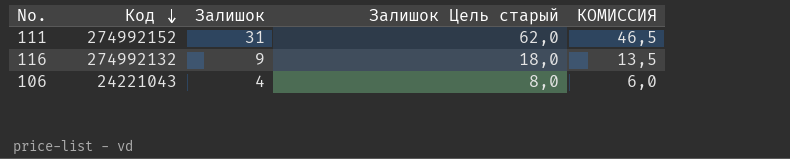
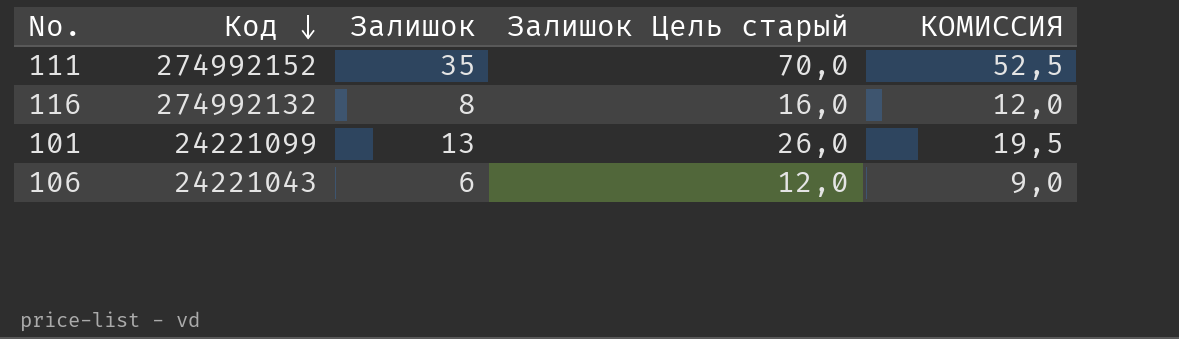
111 | Залишок: 31 -> 35
111 | Залишок Цель старый: 62,0 -> 70,0
111 | КОМИССИЯ: 46,5 -> 52,5
116 | Залишок: 9 -> 8
116 | Залишок Цель старый: 18,0 -> 16,0
116 | КОМИССИЯ: 13,5 -> 12,0
row 101: none -> 24221099 | 13 | 26,0 | 19,5
106 | Залишок: 4 -> 6
106 | Залишок Цель старый: 8,0 -> 12,0
106 | КОМИССИЯ: 6,0 -> 9,0

